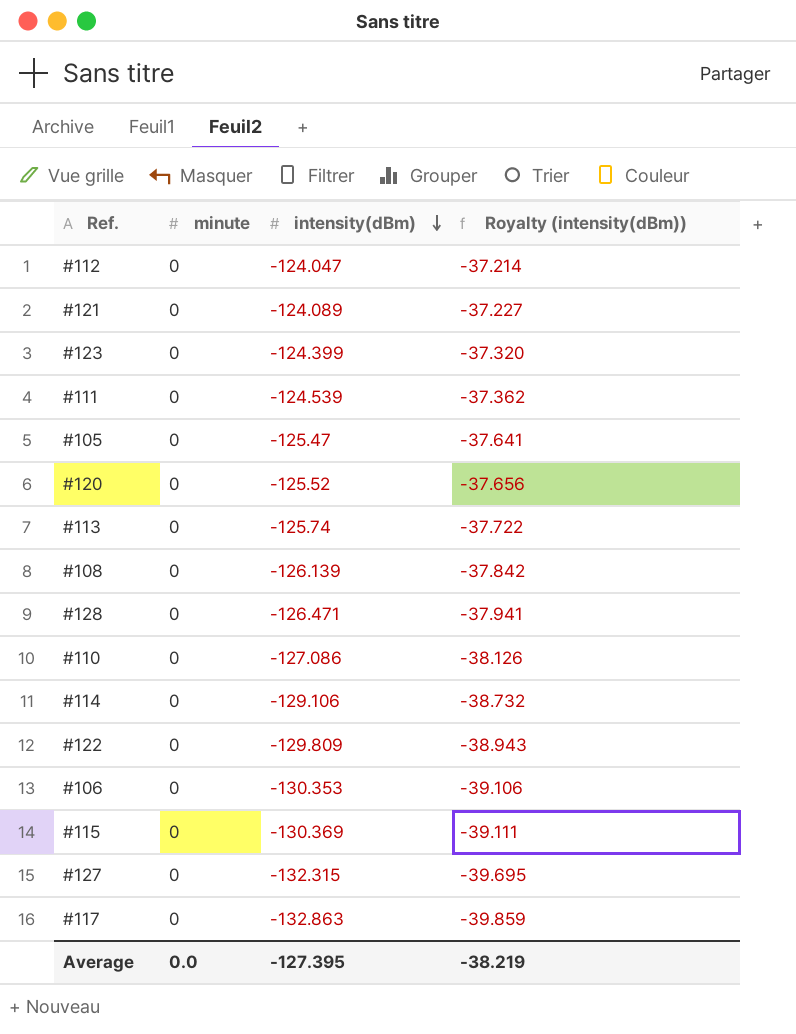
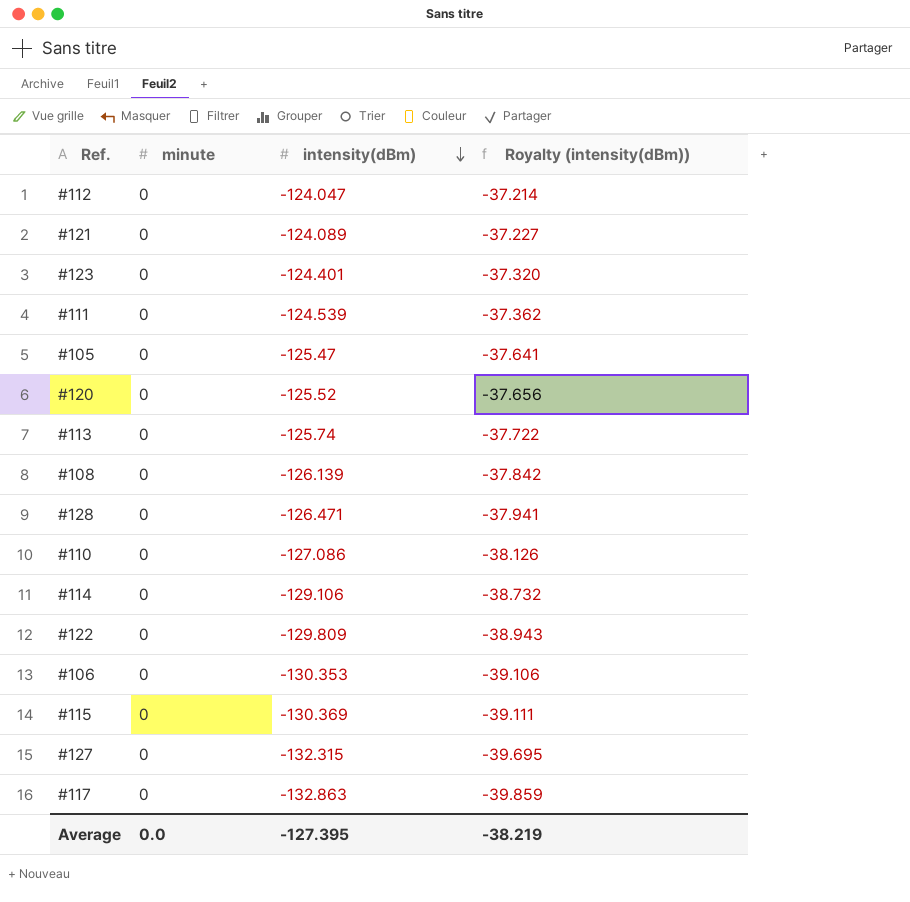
#123 | intensity(dBm): -124.399 -> -124.401

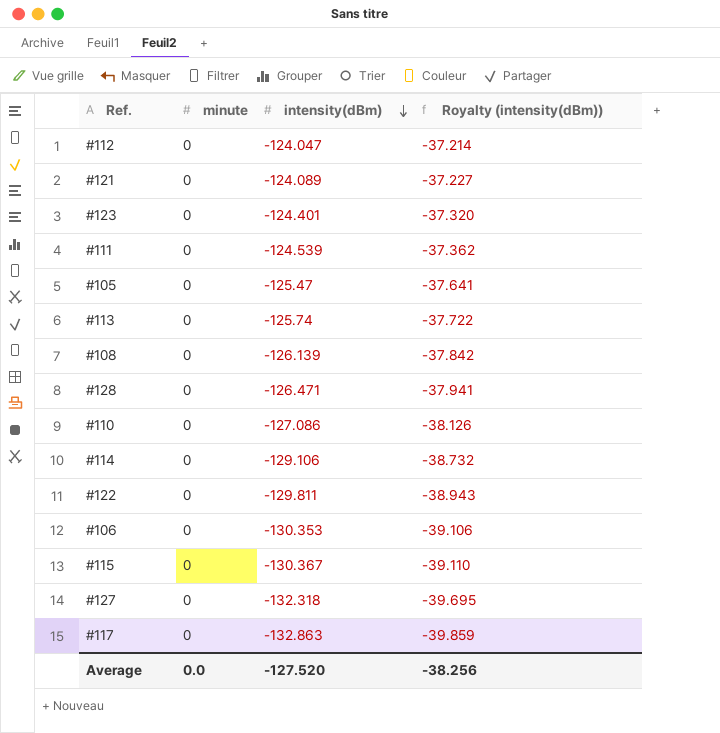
row #120: 0 | -125.52 | -37.656 -> none
#122 | intensity(dBm): -129.809 -> -129.811
#115 | intensity(dBm): -130.369 -> -130.367
#115 | Royalty (intensity(dBm)): -39.111 -> -39.110
#127 | intensity(dBm): -132.315 -> -132.318
Average | intensity(dBm): -127.395 -> -127.520
Average | Royalty (intensity(dBm)): -38.219 -> -38.256

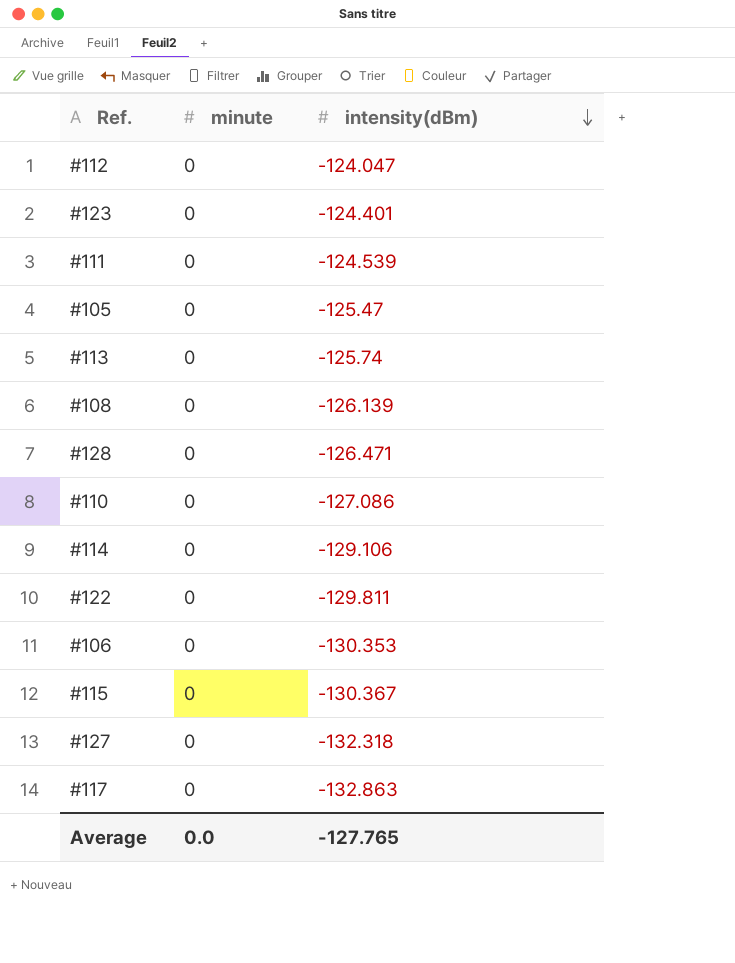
column Royalty (intensity(dBm)) | formula: [intensity(dBm)] * 0.3 -> none
row #121: 0 | -124.089 | -37.227 -> none
Average | intensity(dBm): -127.520 -> -127.765

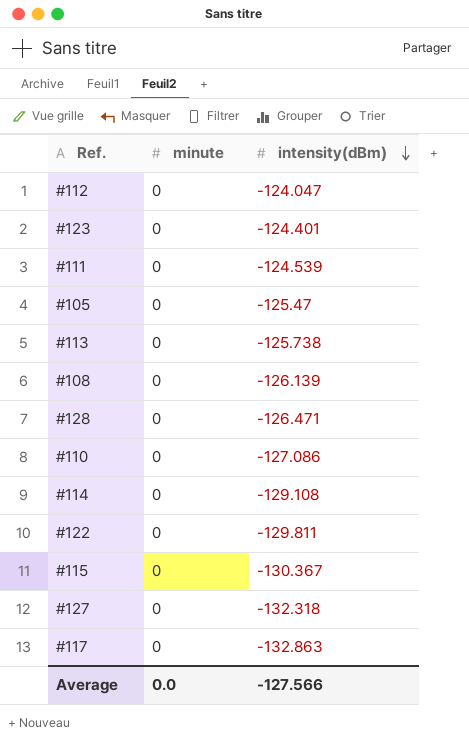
row #106: 0 | -130.353 -> none
#113 | intensity(dBm): -125.74 -> -125.738
#114 | intensity(dBm): -129.106 -> -129.108
Average | intensity(dBm): -127.765 -> -127.566

